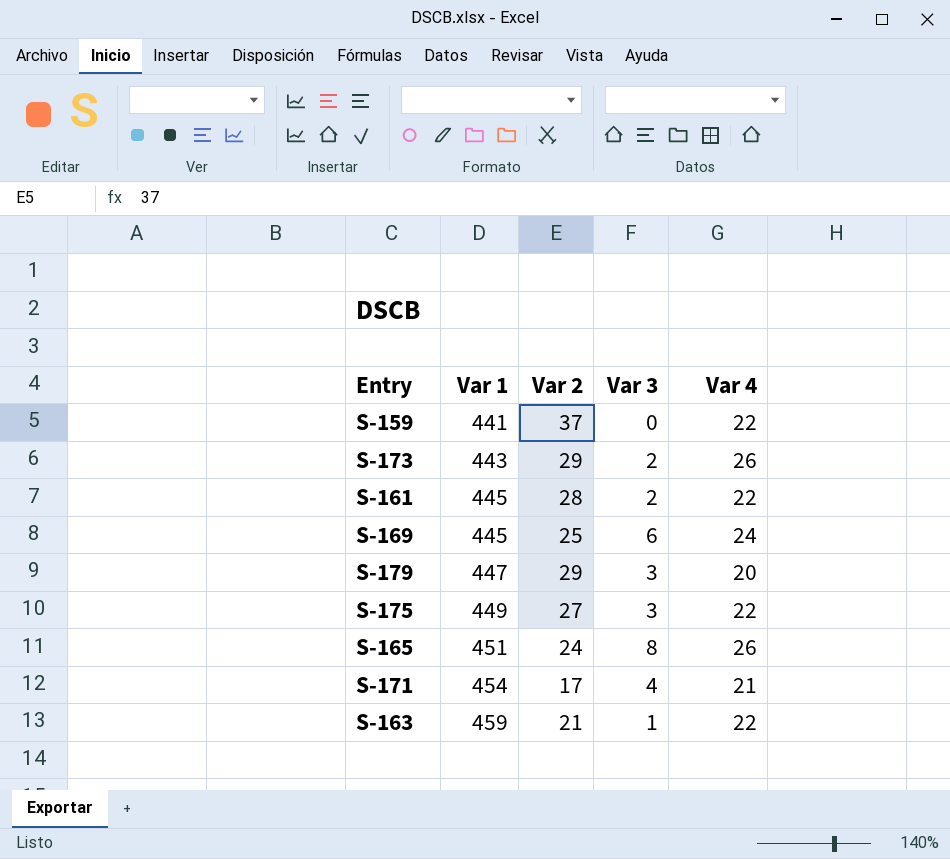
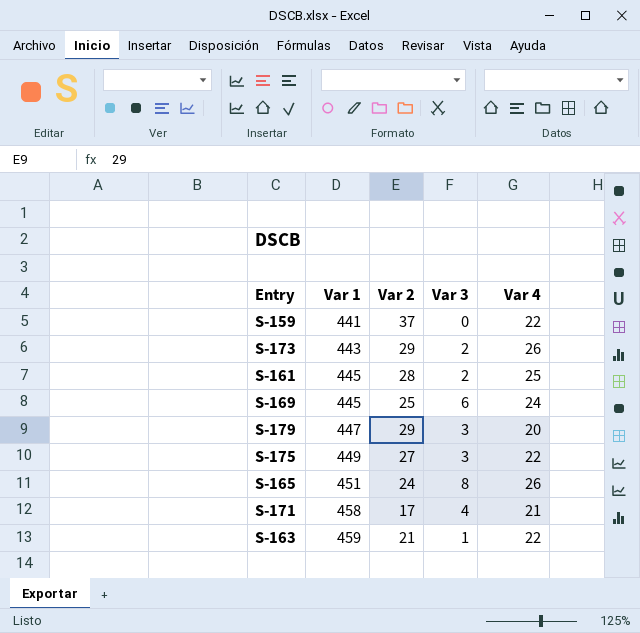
S-161 | Var 4: 22 -> 25
S-171 | Var 1: 454 -> 458

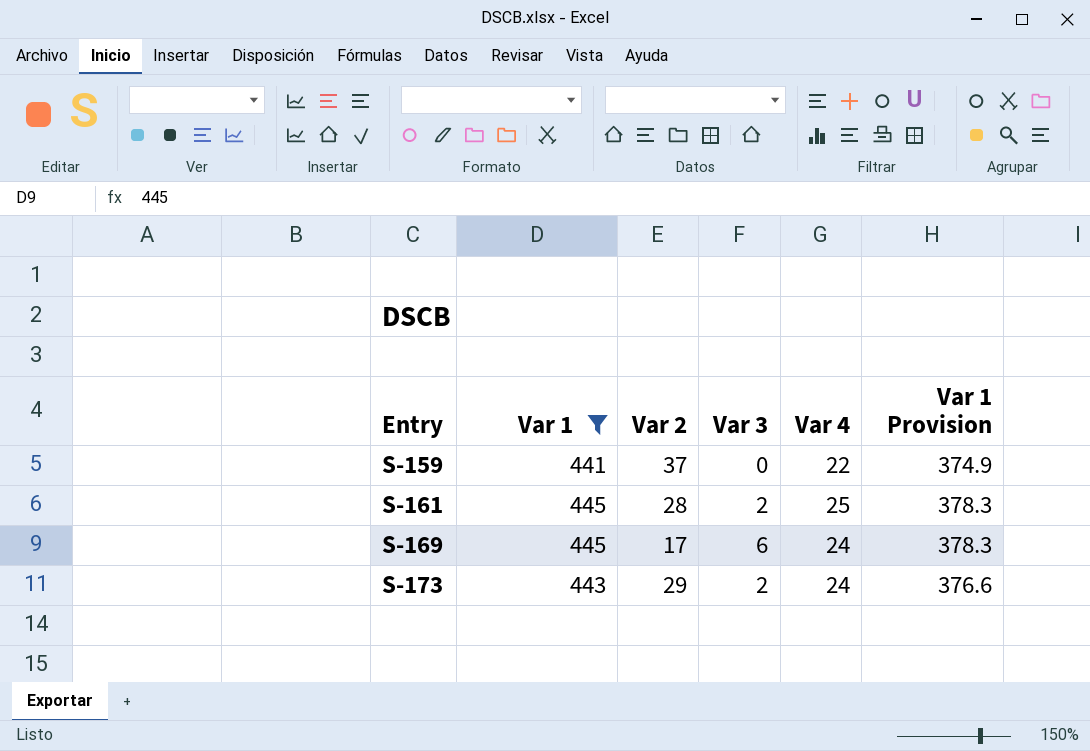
filter: none -> Var 1 <= 445
row order: Var 1 ascending -> Entry ascending
column Var 1 Provision | formula: none -> [Var 1] * 0.85
S-169 | Var 2: 25 -> 17
S-173 | Var 4: 26 -> 24

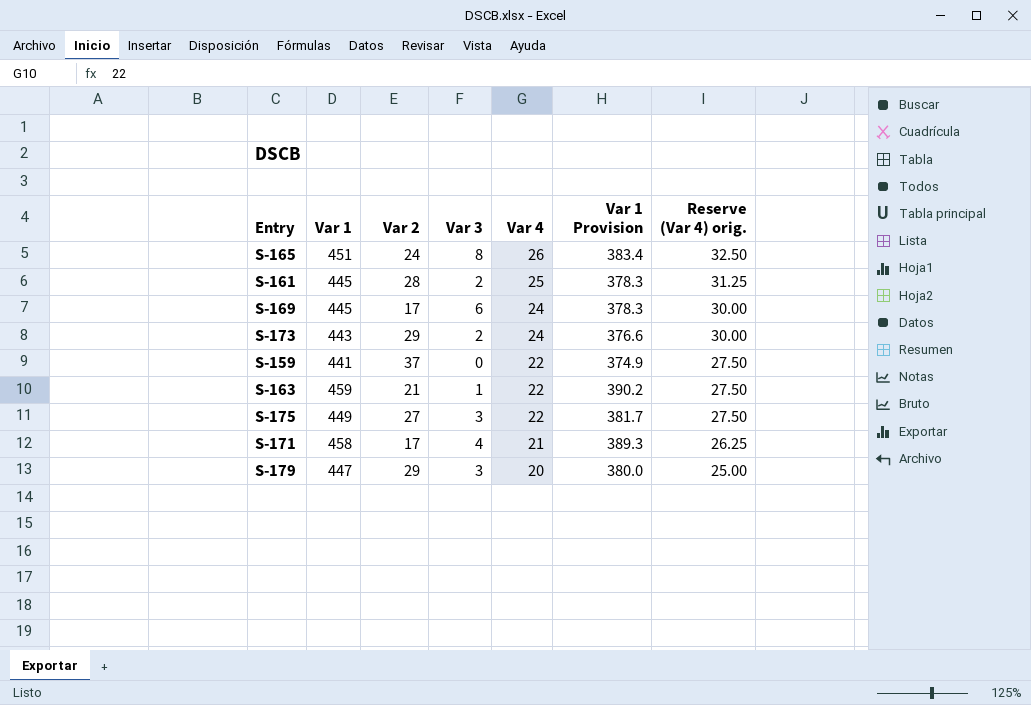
filter: Var 1 <= 445 -> none
row order: Entry ascending -> Var 4 descending
column Reserve (Var 4) orig. | formula: none -> [Var 4] * 1.25

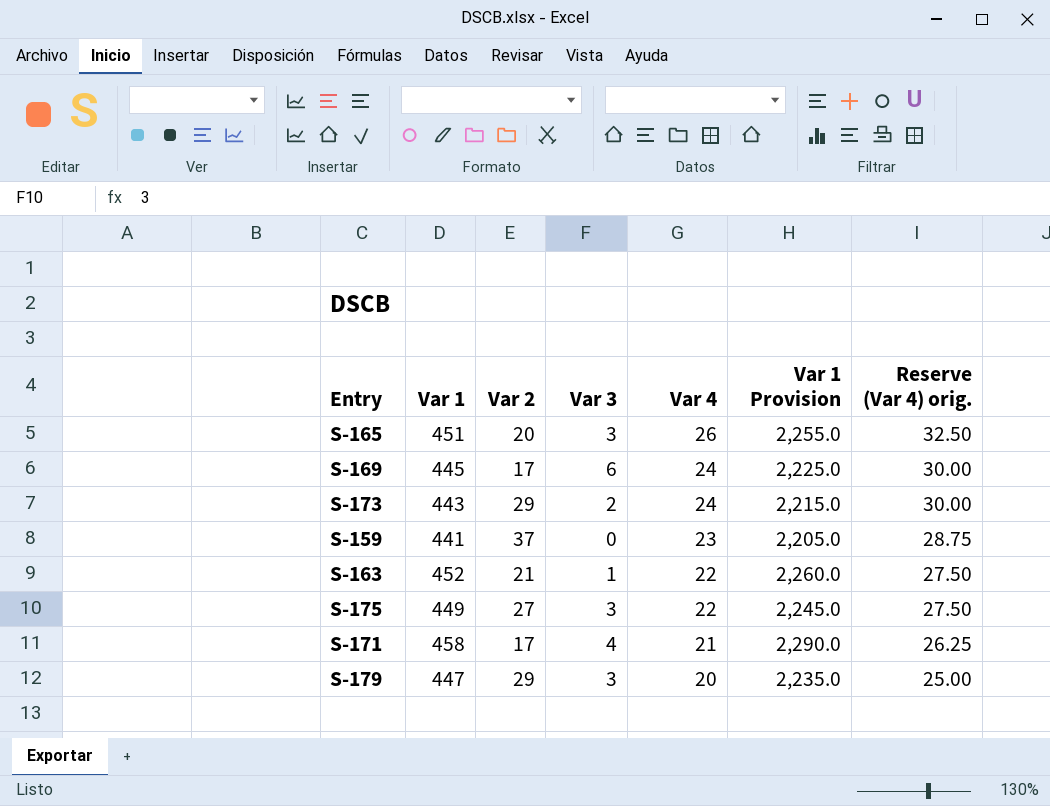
column Var 1 Provision | formula: [Var 1] * 0.85 -> [Var 1] * 5
row S-161: 445 | 28 | 2 | 25 | 378.3 | 31.25 -> none
S-165 | Var 2: 24 -> 20
S-165 | Var 3: 8 -> 3
S-159 | Var 4: 22 -> 23
S-159 | Reserve (Var 4) orig.: 27.50 -> 28.75
S-163 | Var 1: 459 -> 452

